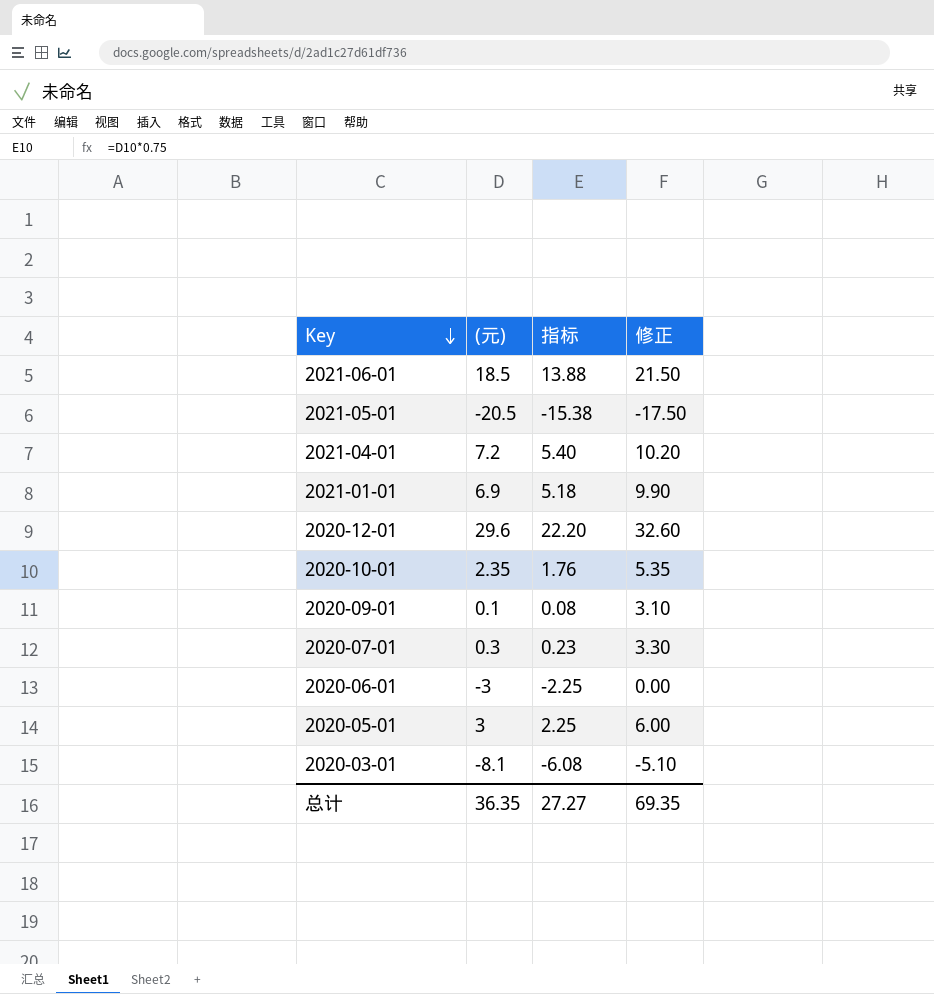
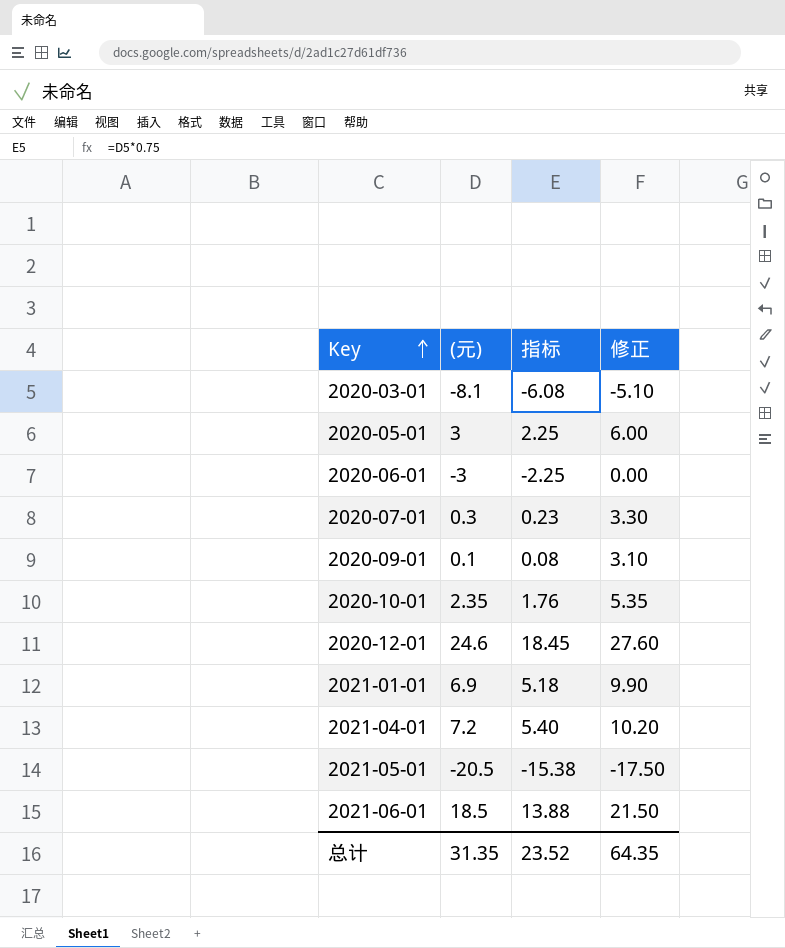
row order: Key descending -> Key ascending
2020-12-01 | (元): 29.6 -> 24.6
2020-12-01 | 指标: 22.20 -> 18.45
2020-12-01 | 修正: 32.60 -> 27.60
总计 | (元): 36.35 -> 31.35
总计 | 指标: 27.27 -> 23.52
总计 | 修正: 69.35 -> 64.35

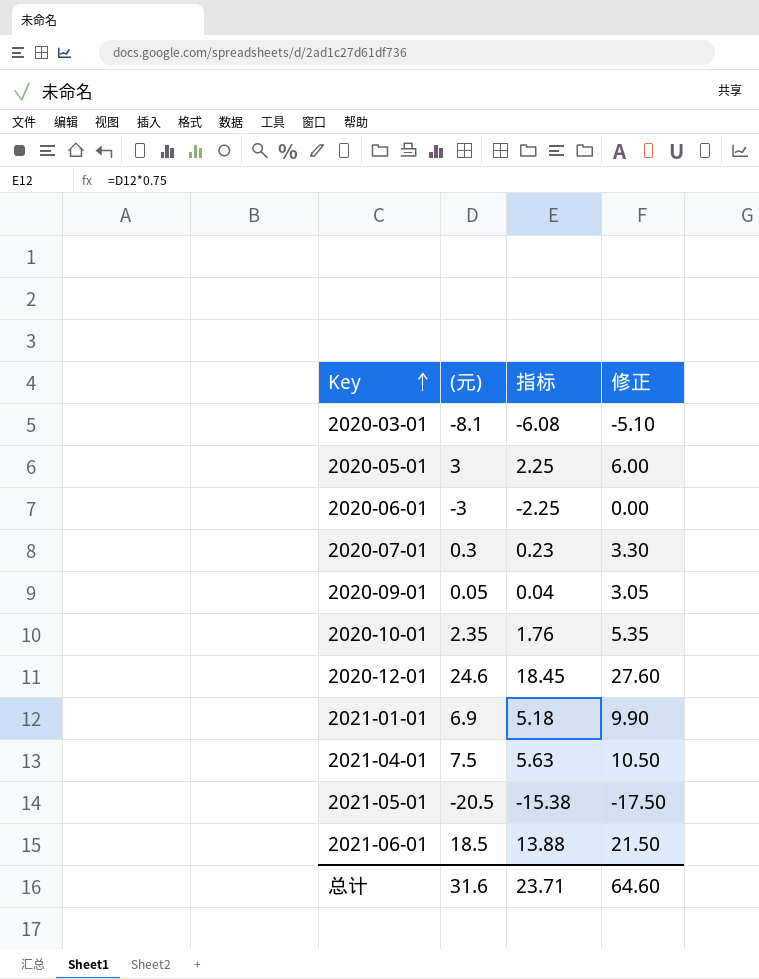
2020-09-01 | (元): 0.1 -> 0.05
2020-09-01 | 指标: 0.08 -> 0.04
2020-09-01 | 修正: 3.10 -> 3.05
2021-04-01 | (元): 7.2 -> 7.5
2021-04-01 | 指标: 5.40 -> 5.63
2021-04-01 | 修正: 10.20 -> 10.50
总计 | (元): 31.35 -> 31.6
总计 | 指标: 23.52 -> 23.71
总计 | 修正: 64.35 -> 64.60

